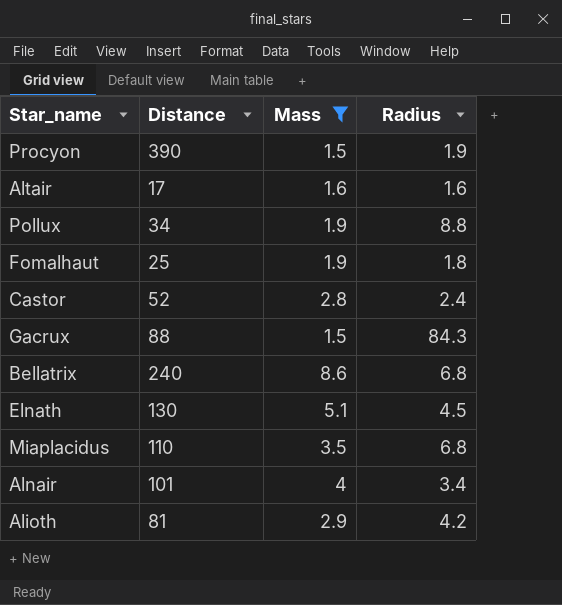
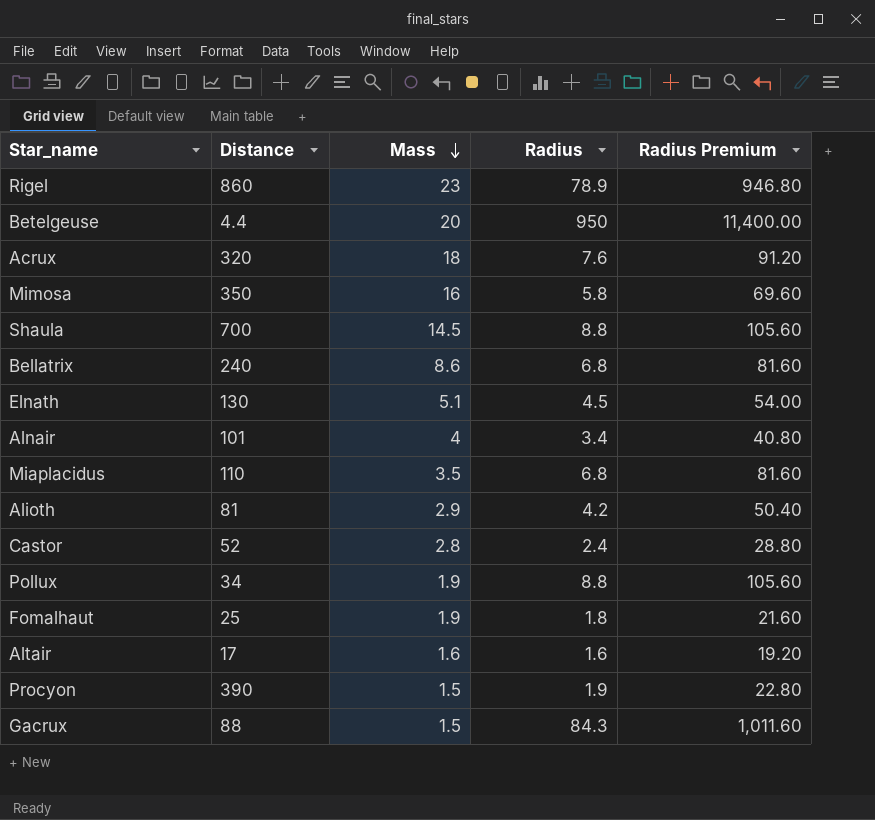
filter: Mass <= 8.6 -> none
row order: none -> Mass descending
column Radius Premium | formula: none -> [Radius] * 12

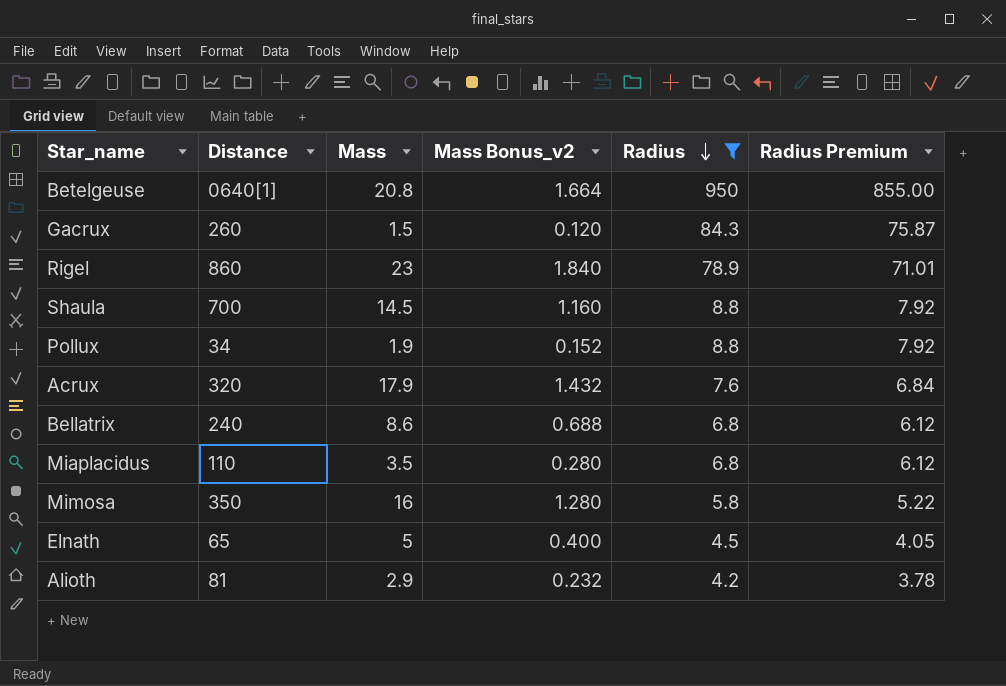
filter: none -> Radius >= 4.2
row order: Mass descending -> Radius descending
column Mass Bonus_v2 | formula: none -> [Mass] * 0.08
column Radius Premium | formula: [Radius] * 12 -> [Radius] * 0.9
Betelgeuse | Distance: 4.4 -> 0640[1]
Betelgeuse | Mass: 20 -> 20.8
Gacrux | Distance: 88 -> 260
Acrux | Mass: 18 -> 17.9
Elnath | Distance: 130 -> 65
Elnath | Mass: 5.1 -> 5

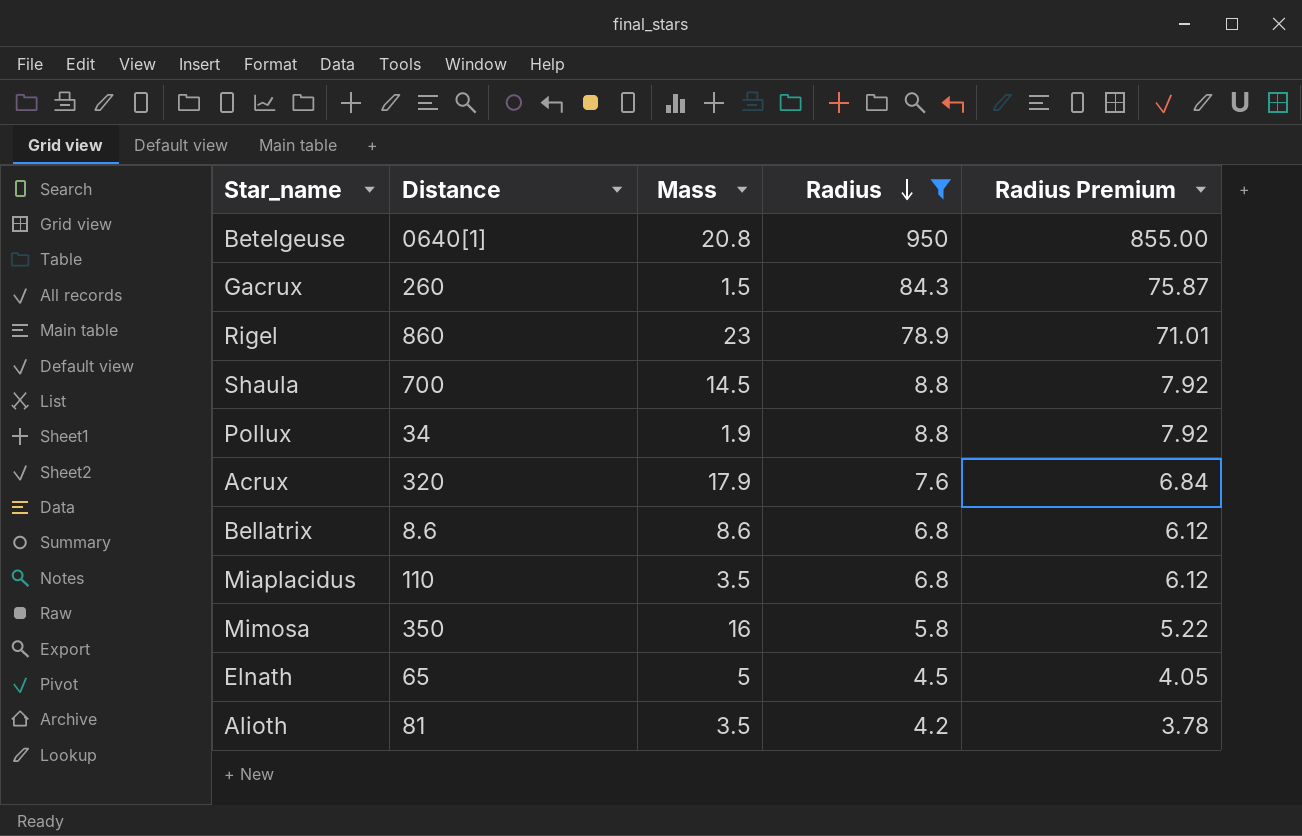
column Mass Bonus_v2 | formula: [Mass] * 0.08 -> none
Bellatrix | Distance: 240 -> 8.6
Alioth | Mass: 2.9 -> 3.5

